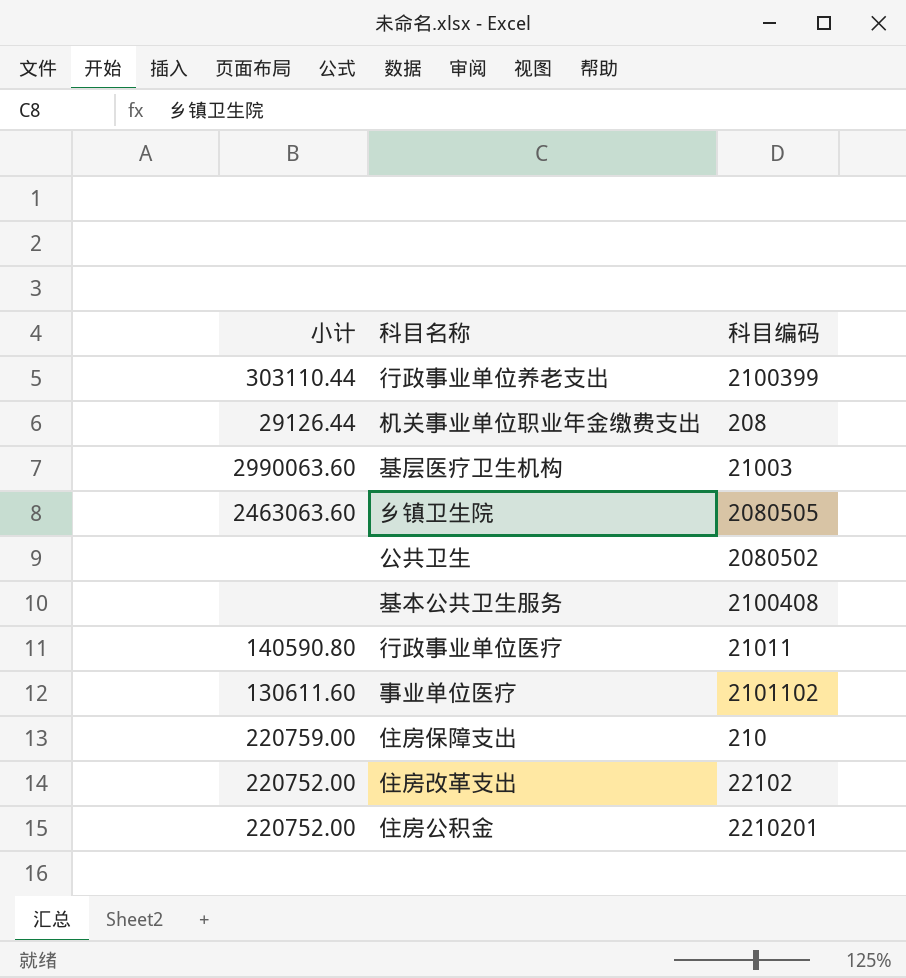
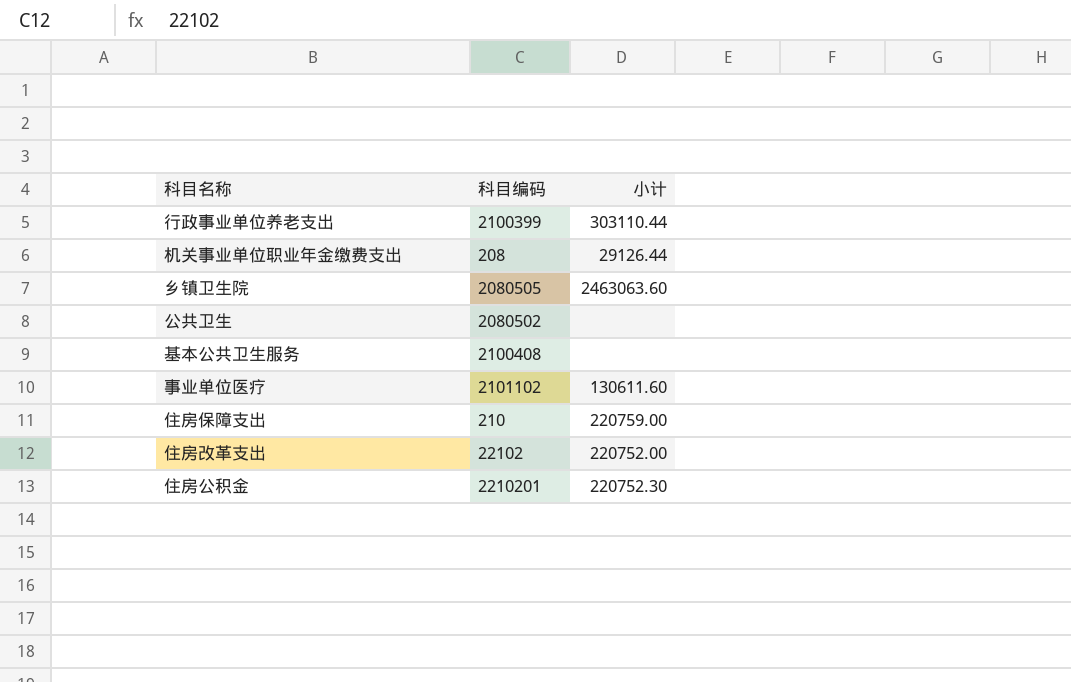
column 小计 | position: 1 -> 3
row 基层医疗卫生机构: 2990063.60 | 21003 -> none
row 行政事业单位医疗: 140590.80 | 21011 -> none
住房公积金 | 小计: 220752.00 -> 220752.30

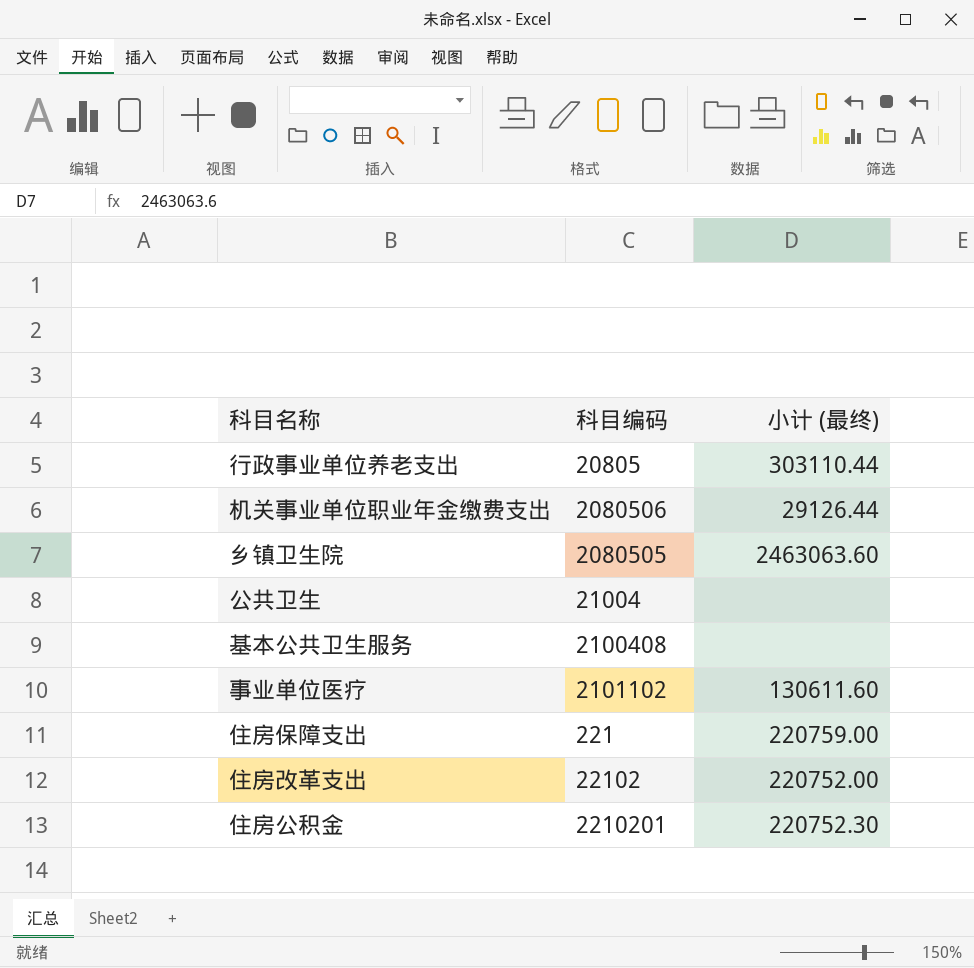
column name: 小计 -> 小计 (最终)
行政事业单位养老支出 | 科目编码: 2100399 -> 20805
机关事业单位职业年金缴费支出 | 科目编码: 208 -> 2080506
公共卫生 | 科目编码: 2080502 -> 21004
住房保障支出 | 科目编码: 210 -> 221

